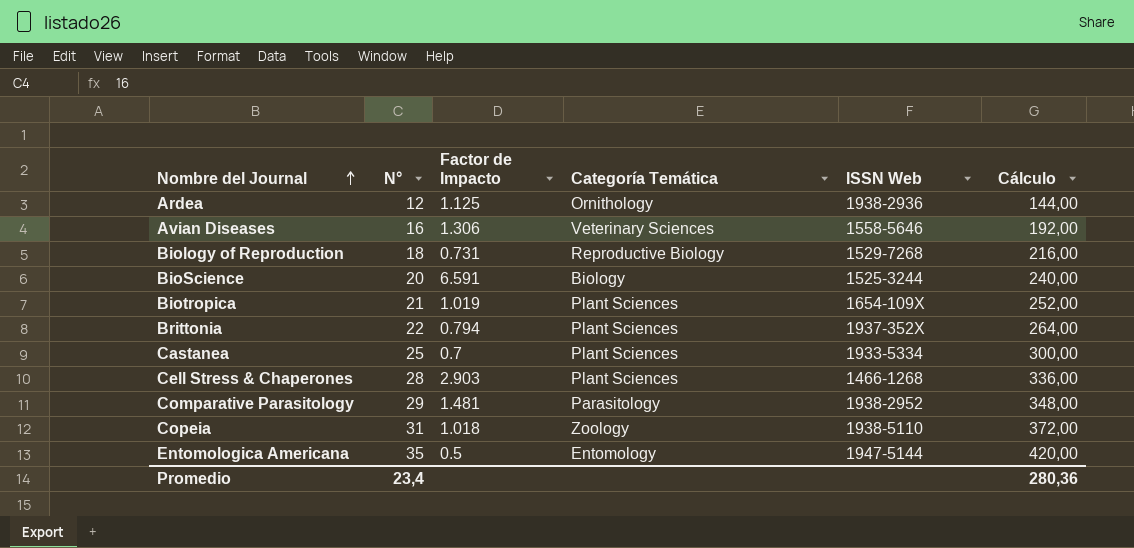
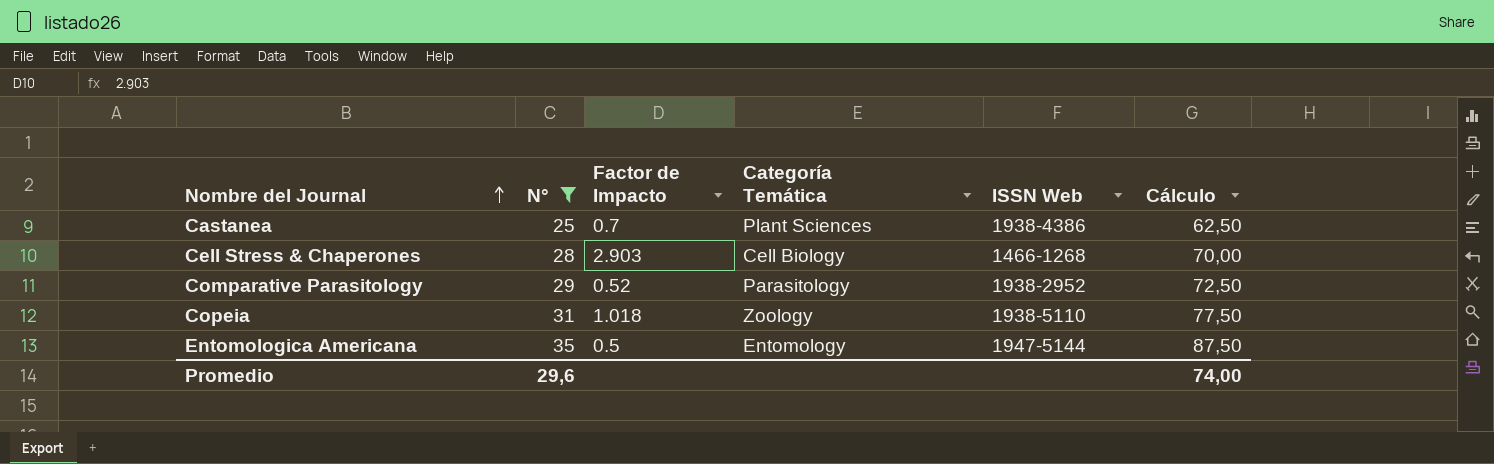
filter: none -> N° >= 25
column Cálculo | formula: [N°] * 12 -> [N°] * 2,5
Castanea | ISSN Web: 1933-5334 -> 1938-4386
Cell Stress & Chaperones | Categoría Temática: Plant Sciences -> Cell Biology
Comparative Parasitology | Factor de Impacto: 1.481 -> 0.52
Promedio | N°: 23,4 -> 29,6
Promedio | Cálculo: 280,36 -> 74,00

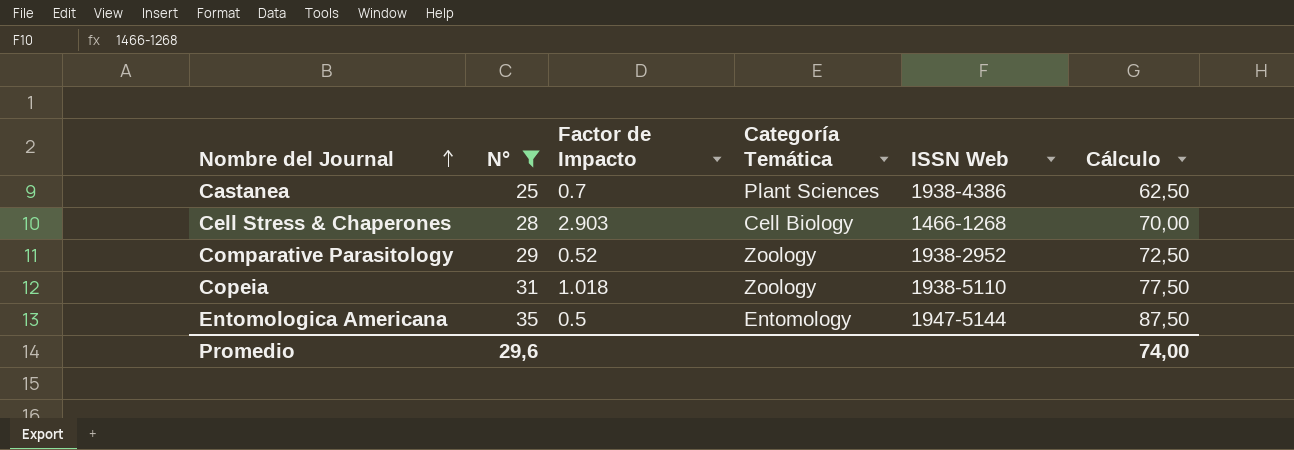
Comparative Parasitology | Categoría Temática: Parasitology -> Zoology

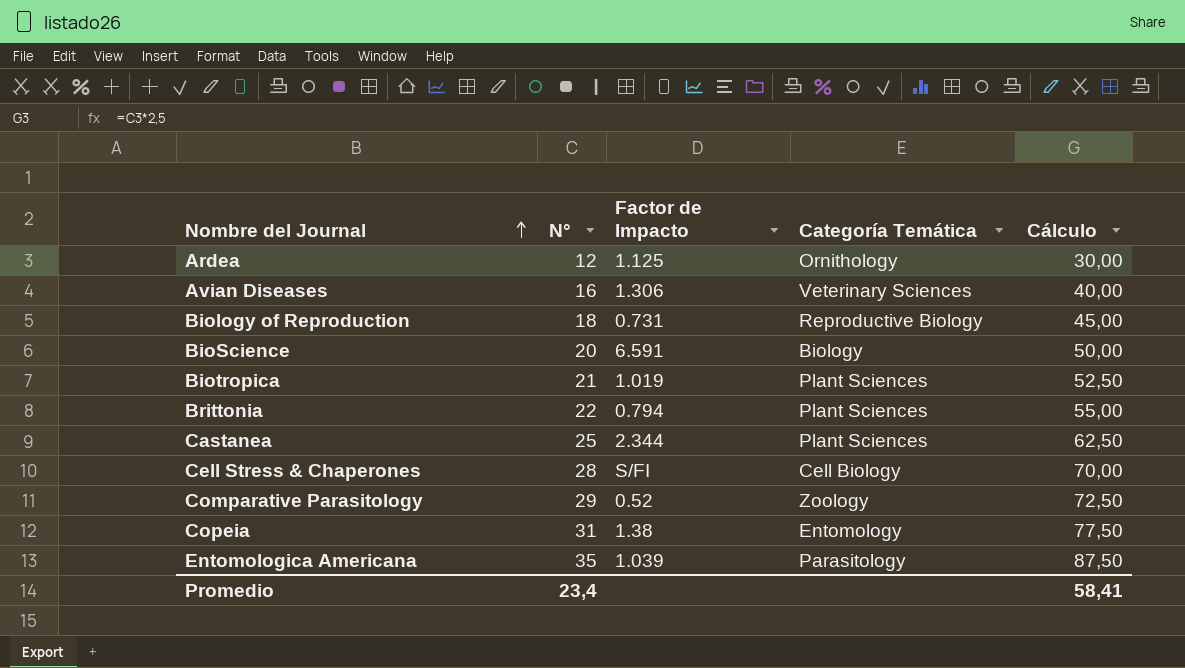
filter: N° >= 25 -> none
column ISSN Web | position: 5 -> none
Castanea | Factor de Impacto: 0.7 -> 2.344
Cell Stress & Chaperones | Factor de Impacto: 2.903 -> S/FI
Copeia | Factor de Impacto: 1.018 -> 1.38
Copeia | Categoría Temática: Zoology -> Entomology
Entomologica Americana | Factor de Impacto: 0.5 -> 1.039
Entomologica Americana | Categoría Temática: Entomology -> Parasitology
Promedio | N°: 29,6 -> 23,4
Promedio | Cálculo: 74,00 -> 58,41

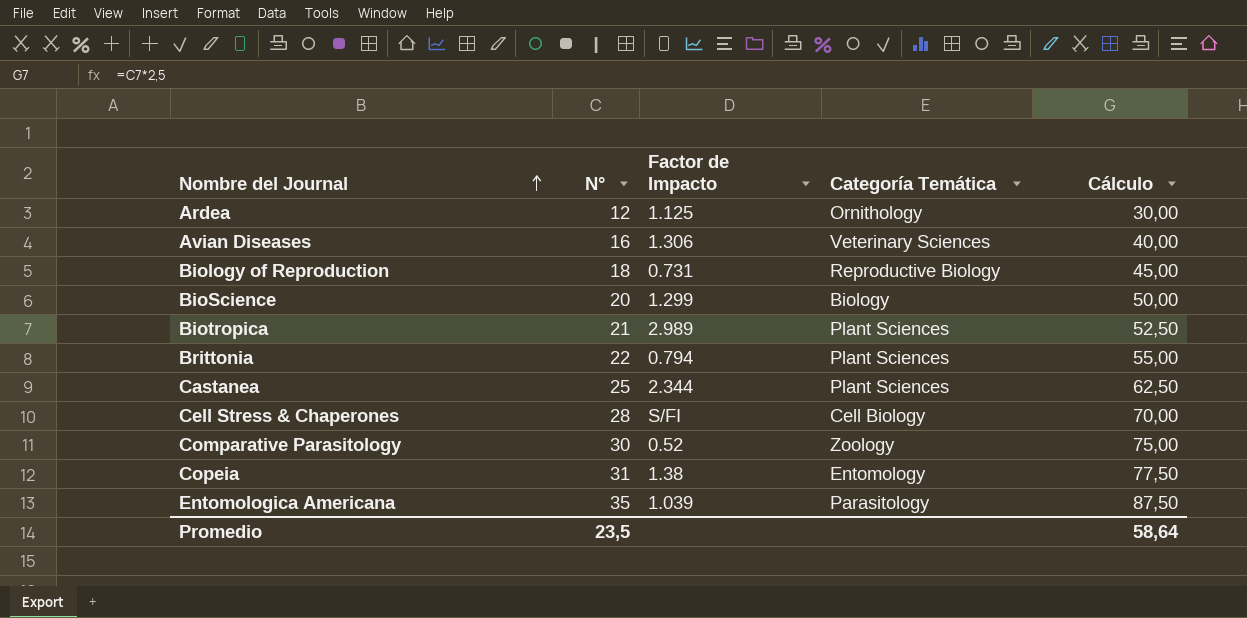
BioScience | Factor de Impacto: 6.591 -> 1.299
Biotropica | Factor de Impacto: 1.019 -> 2.989
Comparative Parasitology | N°: 29 -> 30
Comparative Parasitology | Cálculo: 72,50 -> 75,00
Promedio | N°: 23,4 -> 23,5
Promedio | Cálculo: 58,41 -> 58,64

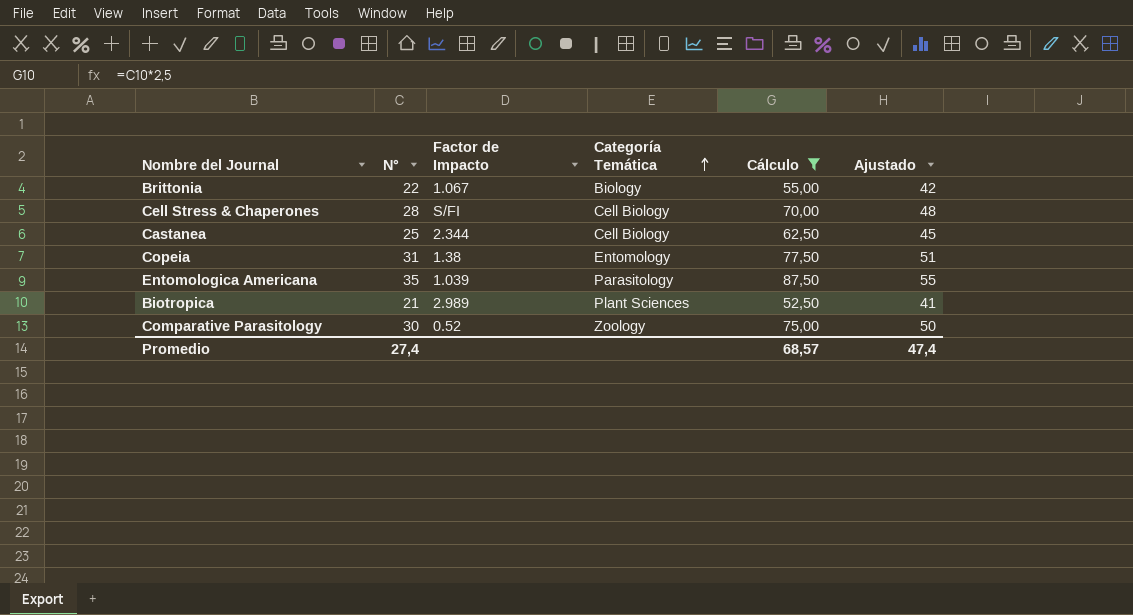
filter: none -> Cálculo >= 52,50
row order: Nombre del Journal ascending -> Categoría Temática ascending
column Ajustado | formula: none -> [N°] + 20
Brittonia | Factor de Impacto: 0.794 -> 1.067
Brittonia | Categoría Temática: Plant Sciences -> Biology
Castanea | Categoría Temática: Plant Sciences -> Cell Biology
Promedio | N°: 23,5 -> 27,4
Promedio | Cálculo: 58,64 -> 68,57

